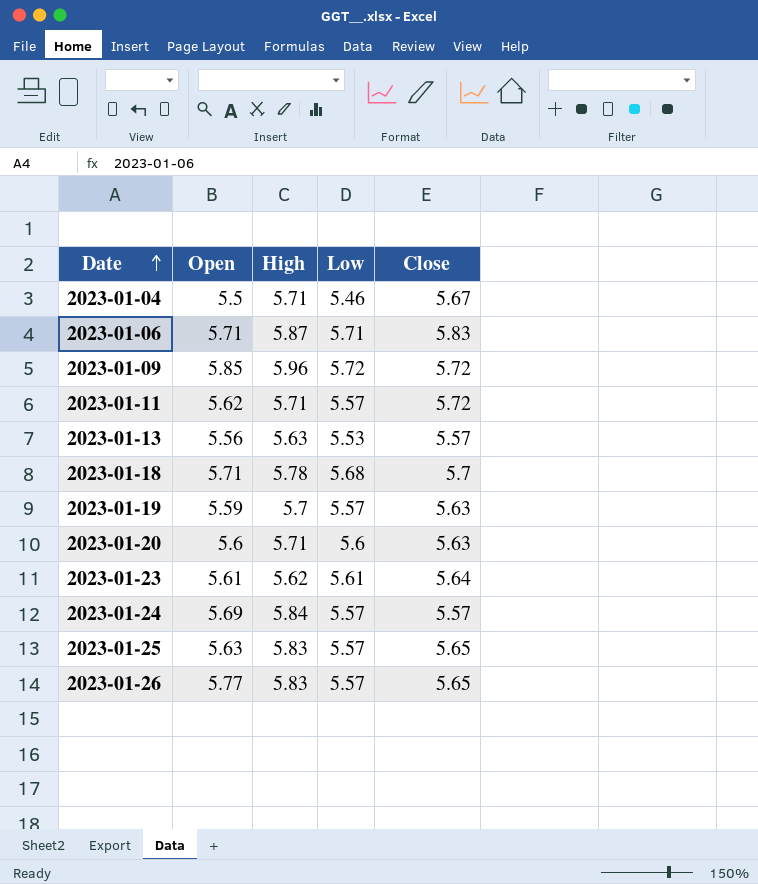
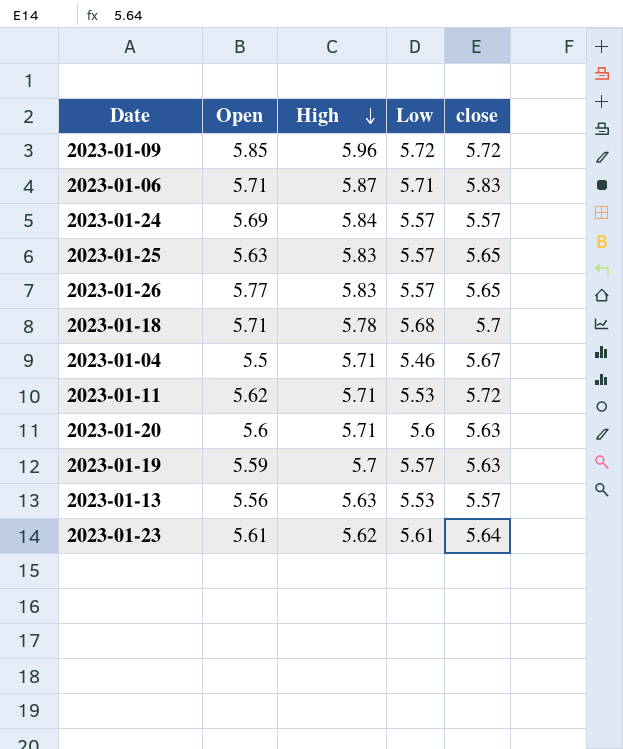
row order: Date ascending -> High descending
column name: Close -> close
2023-01-11 | Low: 5.57 -> 5.53

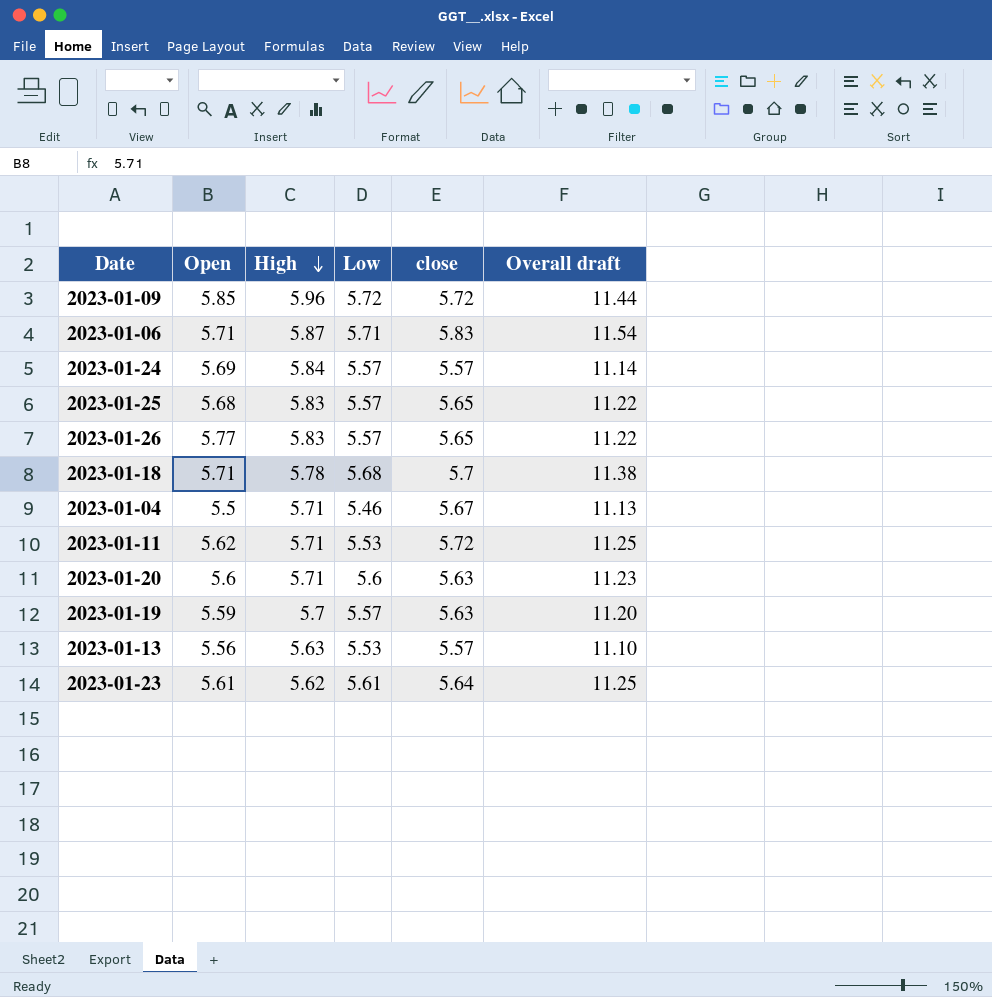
column Overall draft | formula: none -> [Low] + [close]
2023-01-25 | Open: 5.63 -> 5.68

